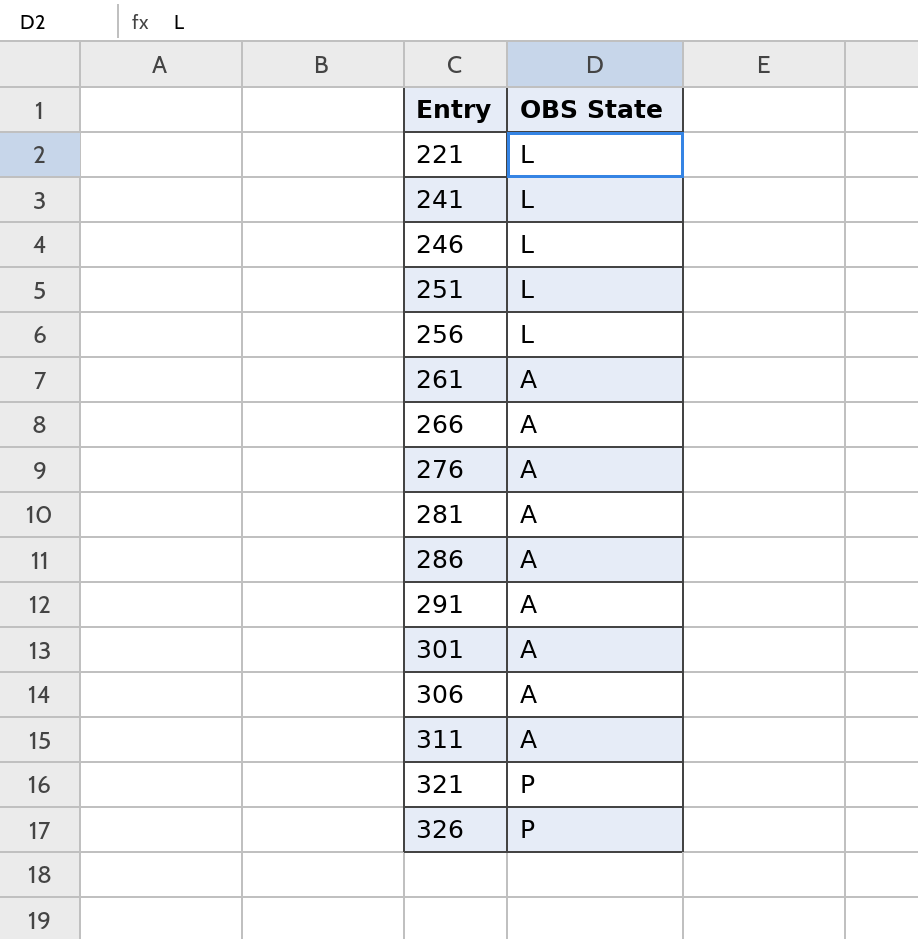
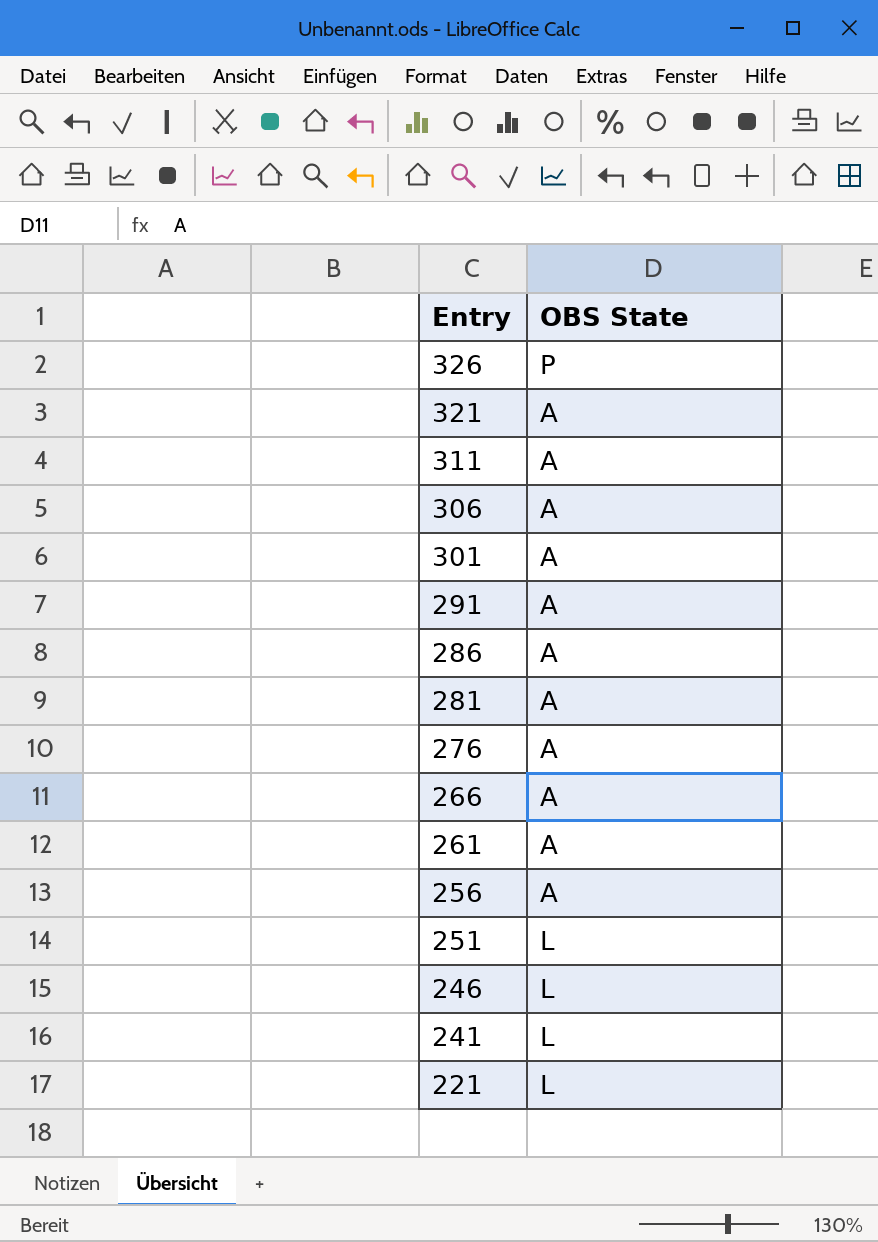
row order: Entry ascending -> Entry descending
321 | OBS State: P -> A
256 | OBS State: L -> A

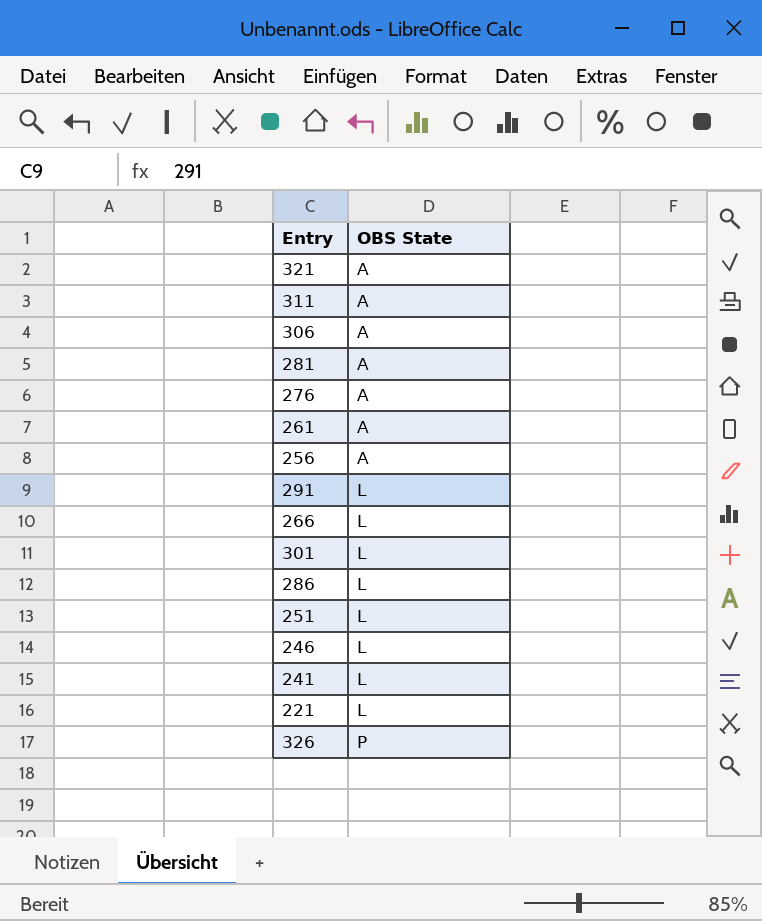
row order: Entry descending -> OBS State ascending
291 | OBS State: A -> L
266 | OBS State: A -> L
301 | OBS State: A -> L
286 | OBS State: A -> L

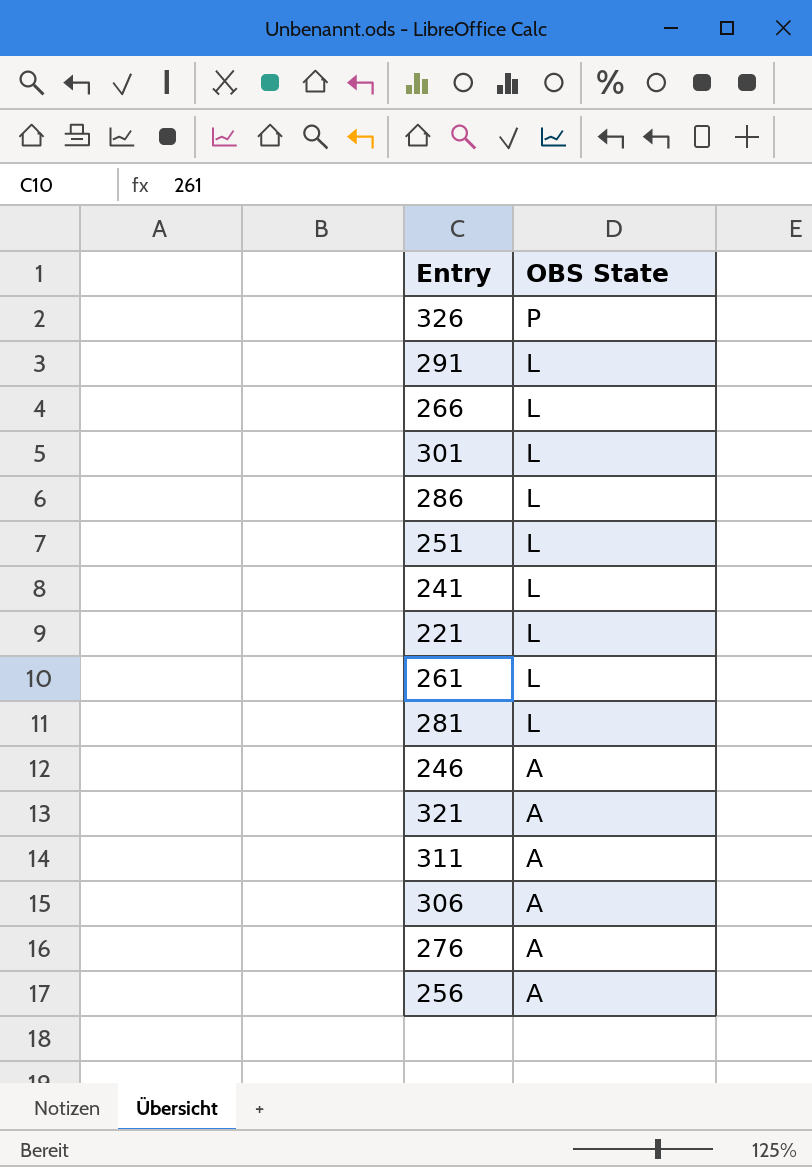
row order: OBS State ascending -> OBS State descending
261 | OBS State: A -> L
281 | OBS State: A -> L
246 | OBS State: L -> A

